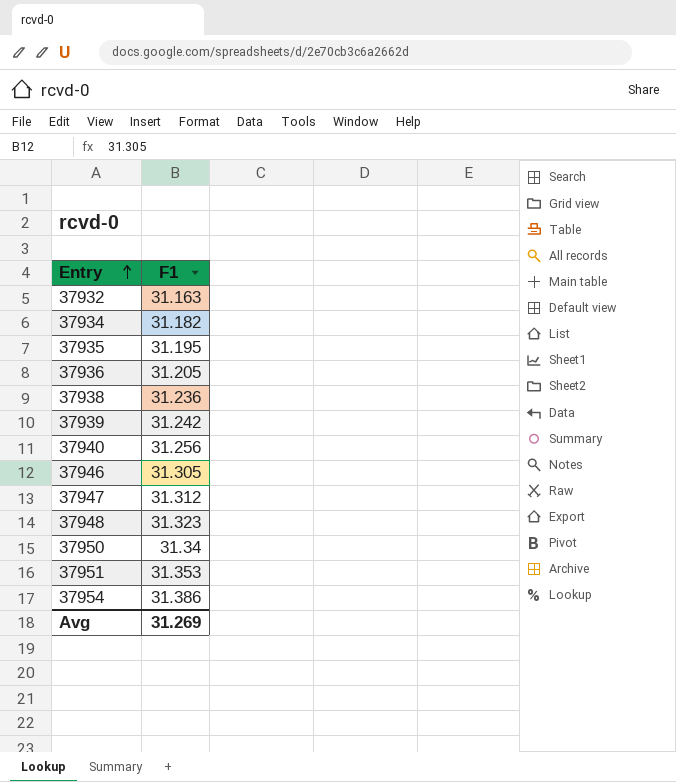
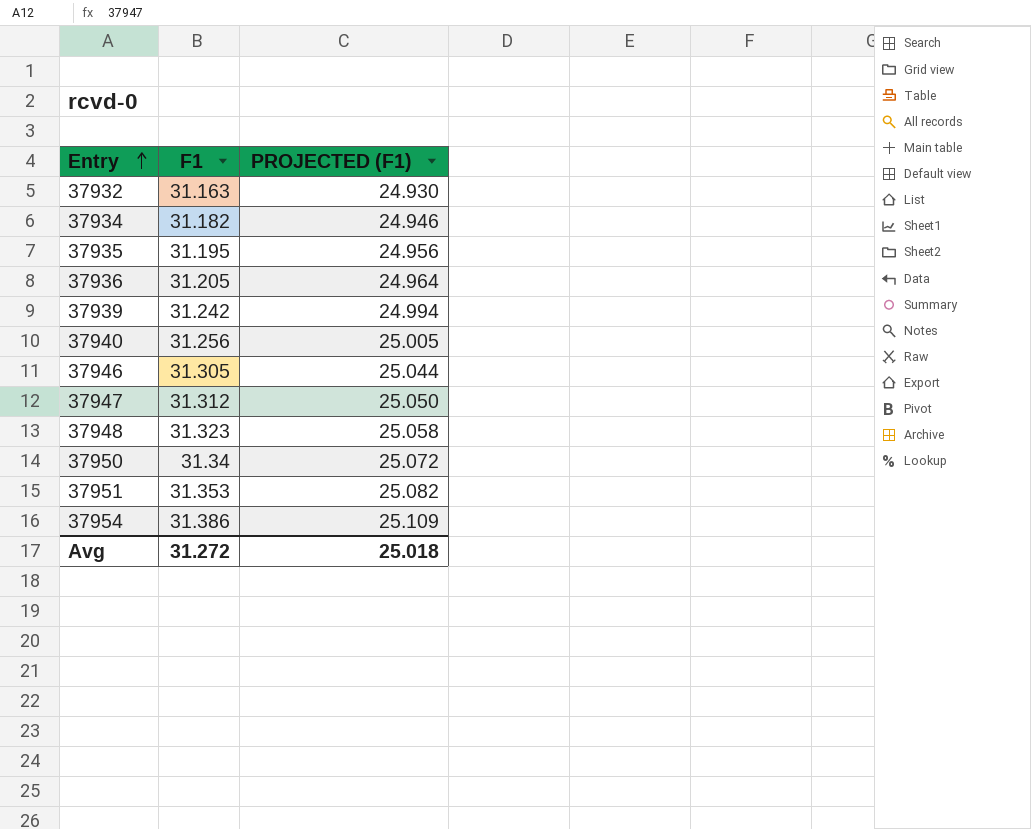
column PROJECTED (F1) | formula: none -> [F1] * 0.8
row 37938: 31.236 -> none
Avg | F1: 31.269 -> 31.272

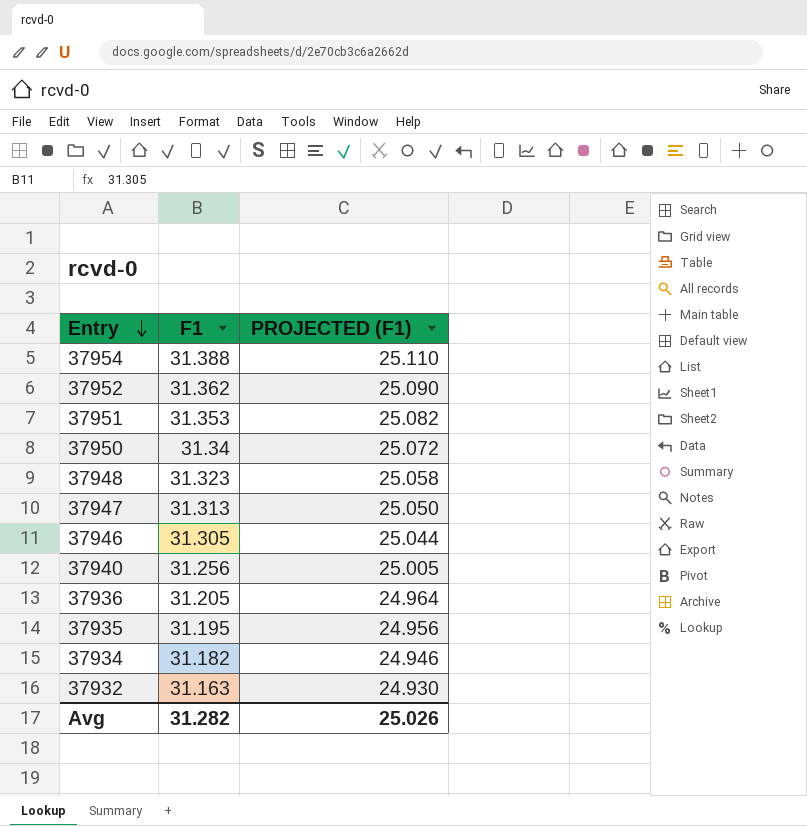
row order: Entry ascending -> Entry descending
row 37939: 31.242 | 24.994 -> none
37954 | F1: 31.386 -> 31.388
37954 | PROJECTED (F1): 25.109 -> 25.110
row 37952: none -> 31.362 | 25.090
37947 | F1: 31.312 -> 31.313
Avg | F1: 31.272 -> 31.282
Avg | PROJECTED (F1): 25.018 -> 25.026

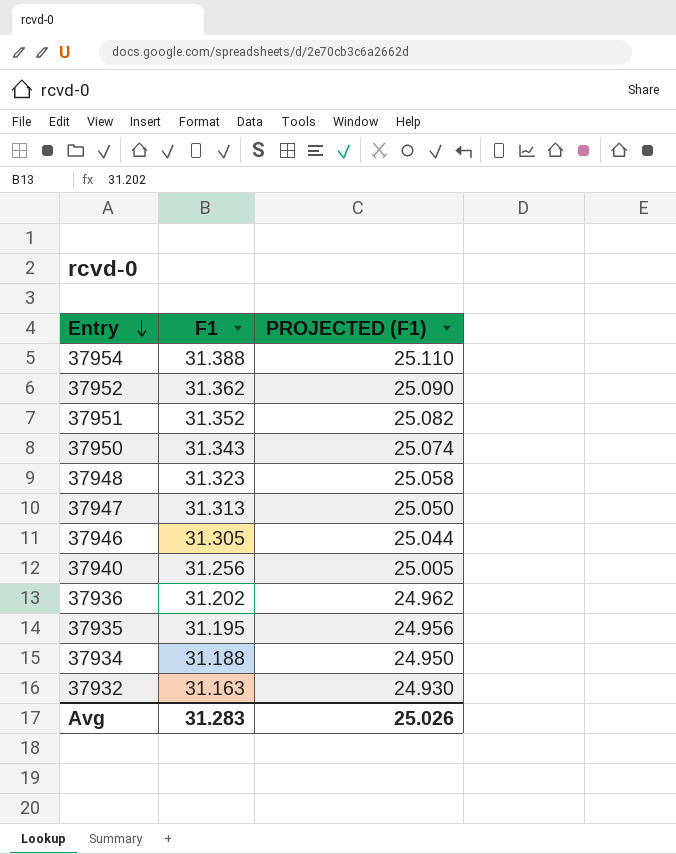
37951 | F1: 31.353 -> 31.352
37950 | F1: 31.34 -> 31.343
37950 | PROJECTED (F1): 25.072 -> 25.074
37936 | F1: 31.205 -> 31.202
37936 | PROJECTED (F1): 24.964 -> 24.962
37934 | F1: 31.182 -> 31.188
37934 | PROJECTED (F1): 24.946 -> 24.950
Avg | F1: 31.282 -> 31.283

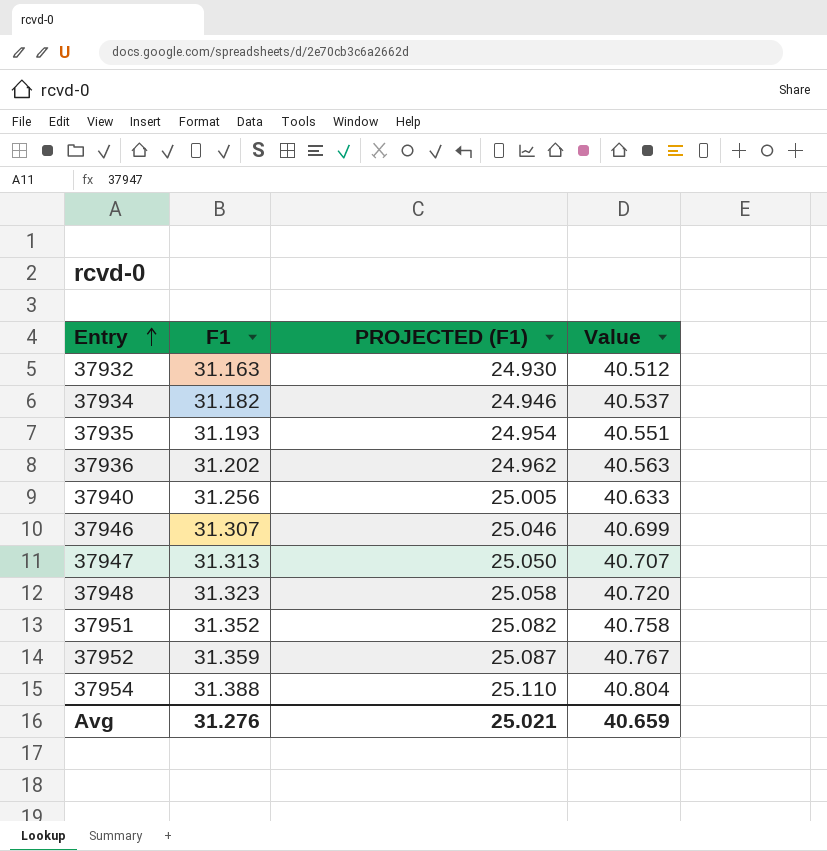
row order: Entry descending -> Entry ascending
column Value | formula: none -> [F1] * 1.3
row 37950: 31.343 | 25.074 -> none
37934 | F1: 31.188 -> 31.182
37934 | PROJECTED (F1): 24.950 -> 24.946
37935 | F1: 31.195 -> 31.193
37935 | PROJECTED (F1): 24.956 -> 24.954
37946 | F1: 31.305 -> 31.307
37946 | PROJECTED (F1): 25.044 -> 25.046
37952 | F1: 31.362 -> 31.359
37952 | PROJECTED (F1): 25.090 -> 25.087
Avg | F1: 31.283 -> 31.276
Avg | PROJECTED (F1): 25.026 -> 25.021

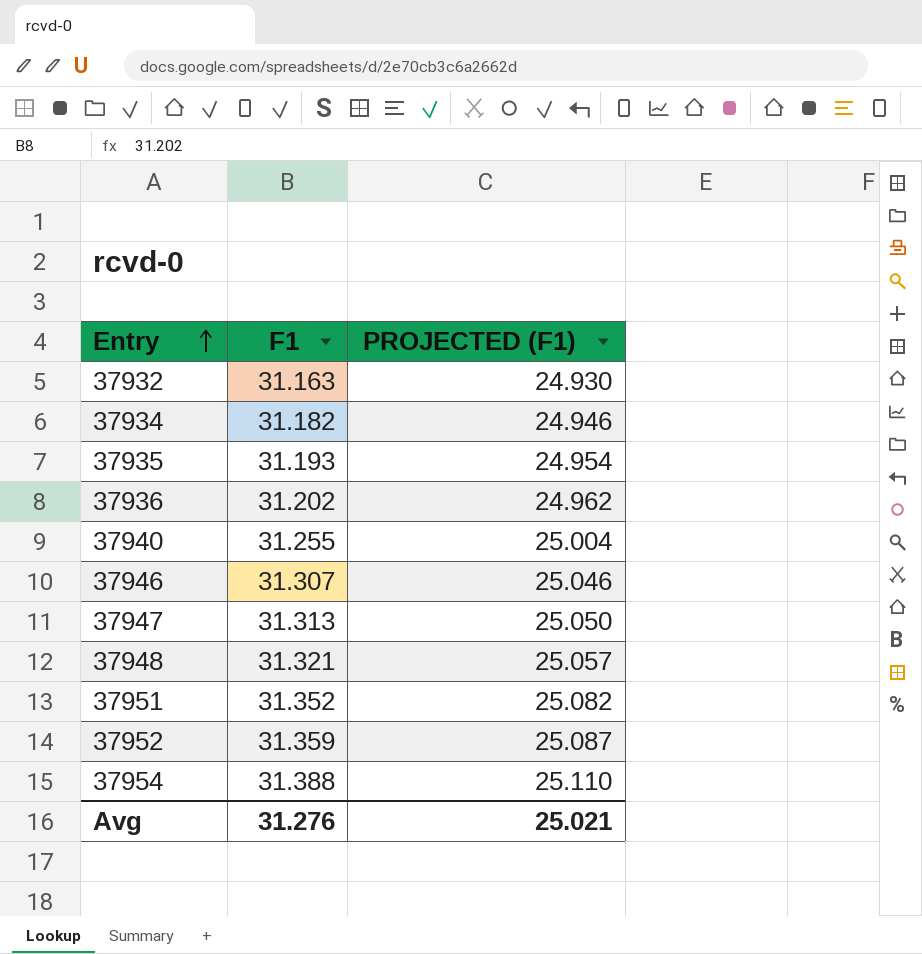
column Value | formula: [F1] * 1.3 -> none
37940 | F1: 31.256 -> 31.255
37940 | PROJECTED (F1): 25.005 -> 25.004
37948 | F1: 31.323 -> 31.321
37948 | PROJECTED (F1): 25.058 -> 25.057

